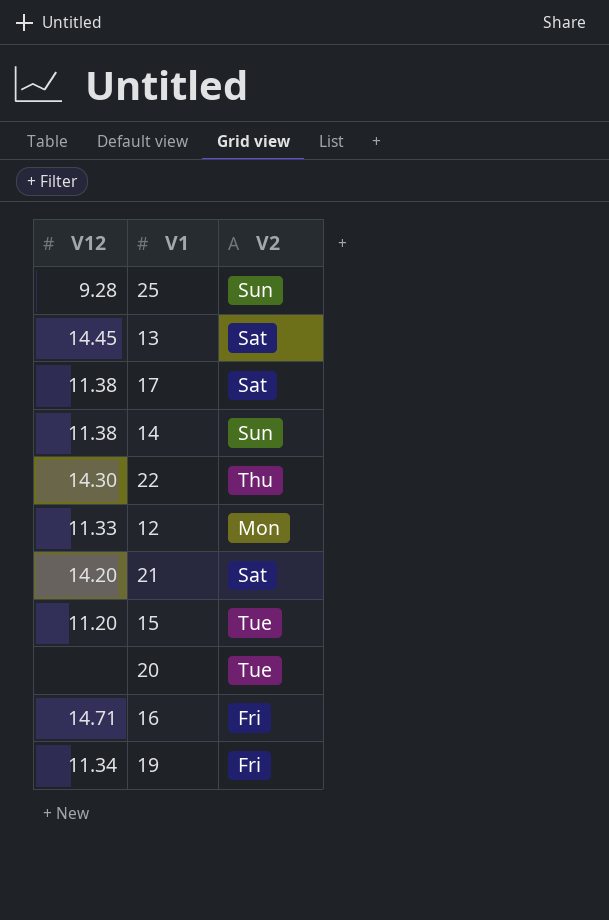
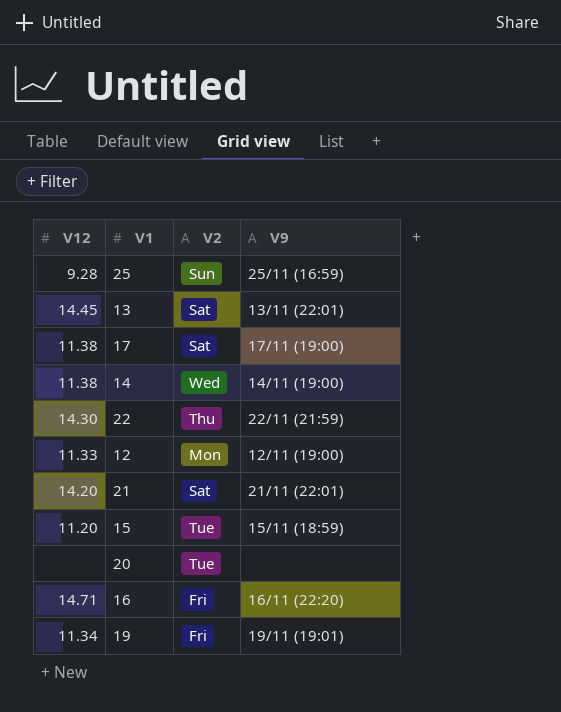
column V9 | position: none -> 4
14 | V2: Sun -> Wed

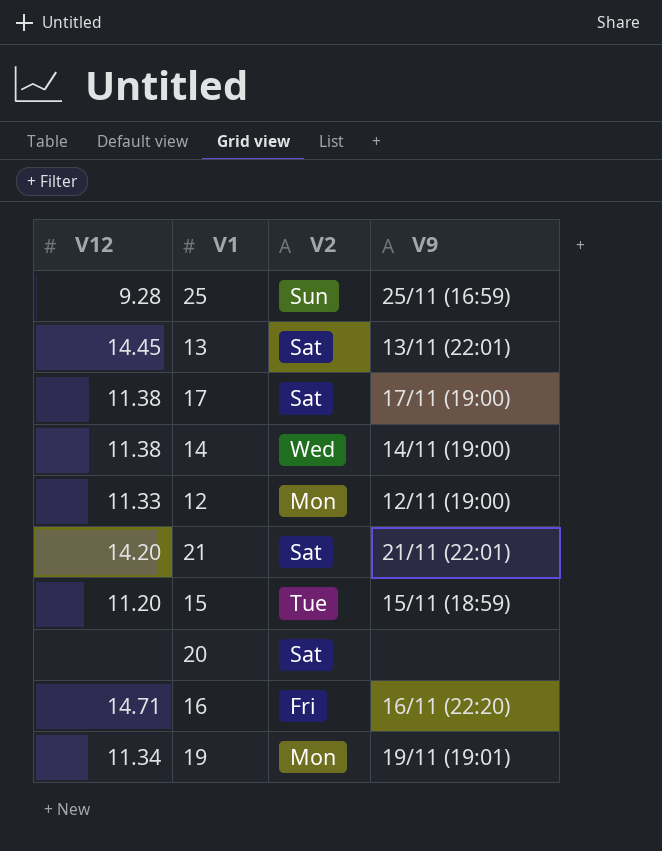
row 22: 14.30 | Thu | 22/11 (21:59) -> none
20 | V2: Tue -> Sat
19 | V2: Fri -> Mon

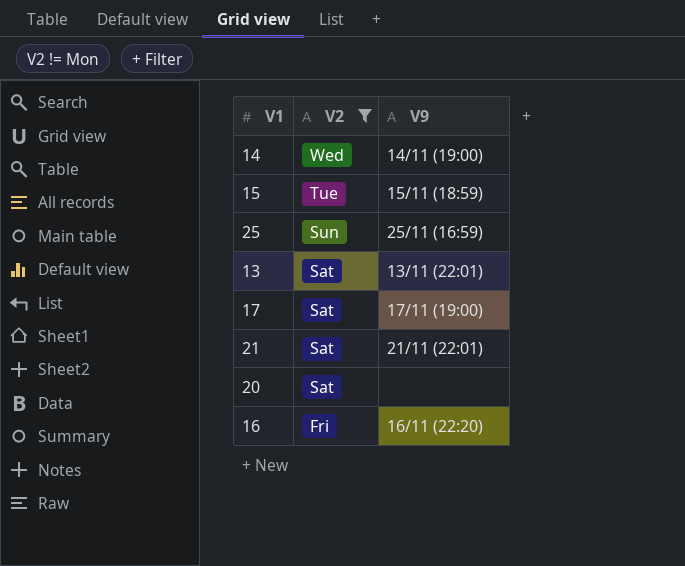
filter: none -> V2 != Mon
row order: none -> V2 descending
column V12 | position: 1 -> none

